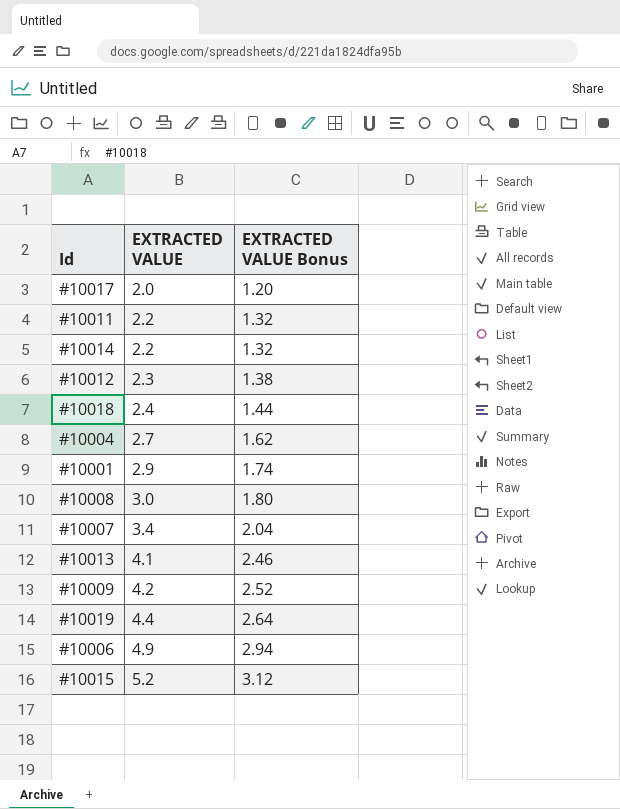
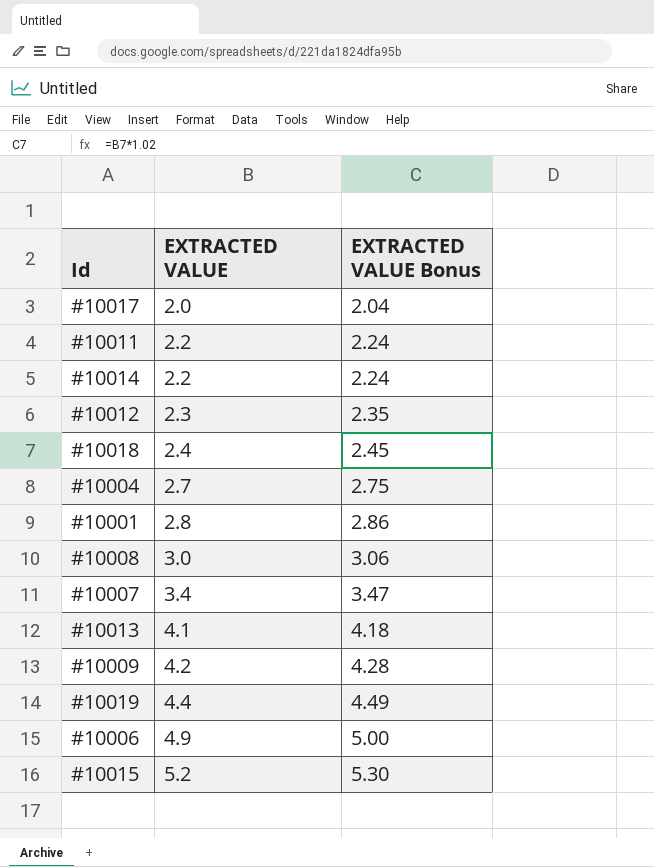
column EXTRACTED VALUE Bonus | formula: [EXTRACTED VALUE] * 0.6 -> [EXTRACTED VALUE] * 1.02
#10001 | EXTRACTED VALUE: 2.9 -> 2.8

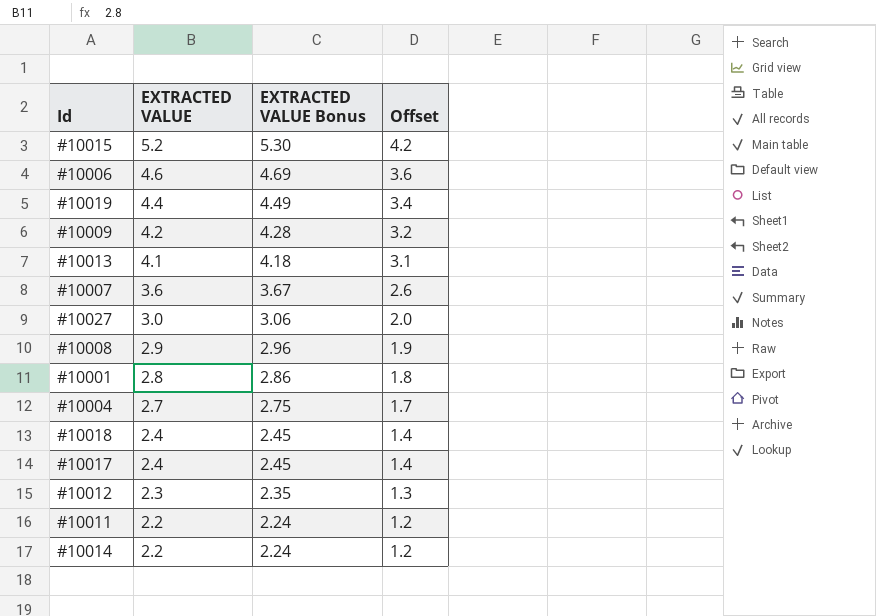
row order: EXTRACTED VALUE ascending -> EXTRACTED VALUE descending
column Offset | formula: none -> [EXTRACTED VALUE] - 1
#10006 | EXTRACTED VALUE: 4.9 -> 4.6
#10006 | EXTRACTED VALUE Bonus: 5.00 -> 4.69
#10007 | EXTRACTED VALUE: 3.4 -> 3.6
#10007 | EXTRACTED VALUE Bonus: 3.47 -> 3.67
row #10027: none -> 3.0 | 3.06 | 2.0
#10008 | EXTRACTED VALUE: 3.0 -> 2.9
#10008 | EXTRACTED VALUE Bonus: 3.06 -> 2.96
#10017 | EXTRACTED VALUE: 2.0 -> 2.4
#10017 | EXTRACTED VALUE Bonus: 2.04 -> 2.45

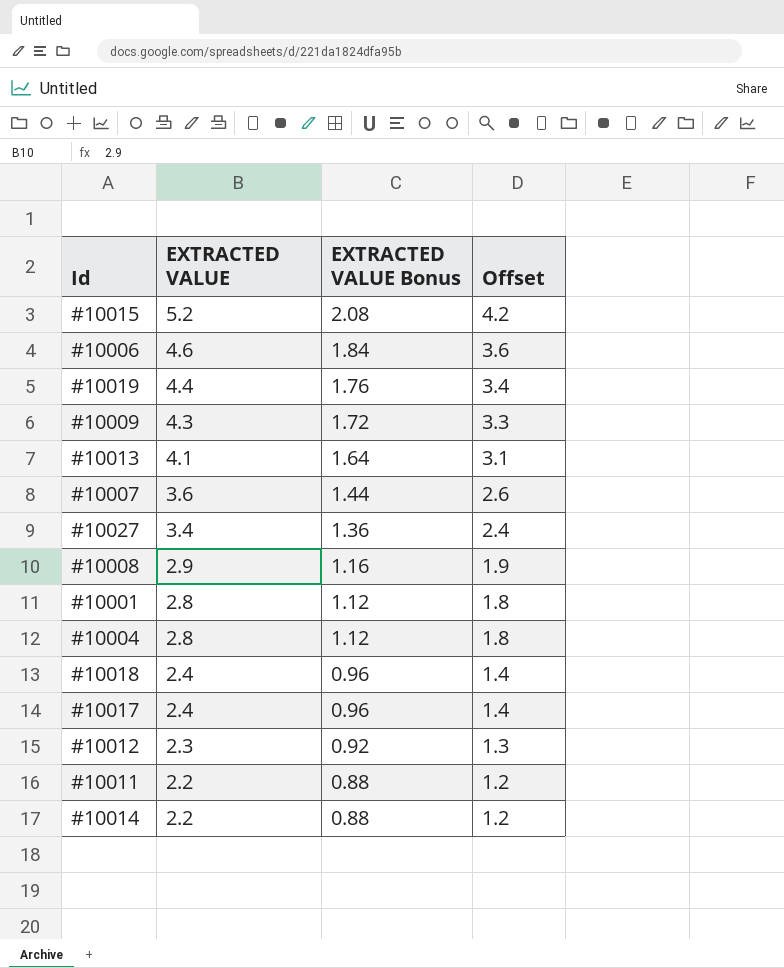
column EXTRACTED VALUE Bonus | formula: [EXTRACTED VALUE] * 1.02 -> [EXTRACTED VALUE] * 0.4
#10009 | EXTRACTED VALUE: 4.2 -> 4.3
#10009 | Offset: 3.2 -> 3.3
#10027 | EXTRACTED VALUE: 3.0 -> 3.4
#10027 | Offset: 2.0 -> 2.4
#10004 | EXTRACTED VALUE: 2.7 -> 2.8
#10004 | Offset: 1.7 -> 1.8

